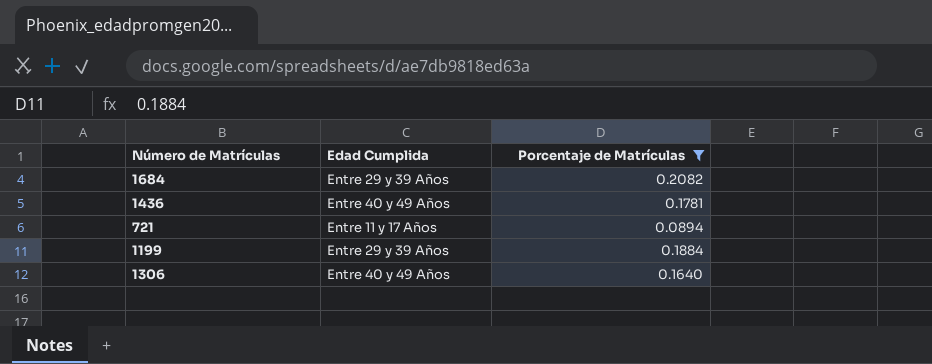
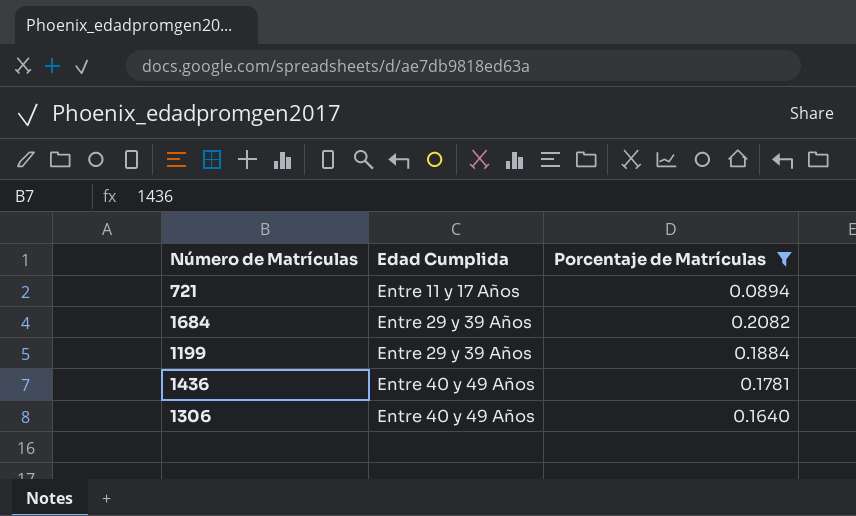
row order: none -> Edad Cumplida ascending

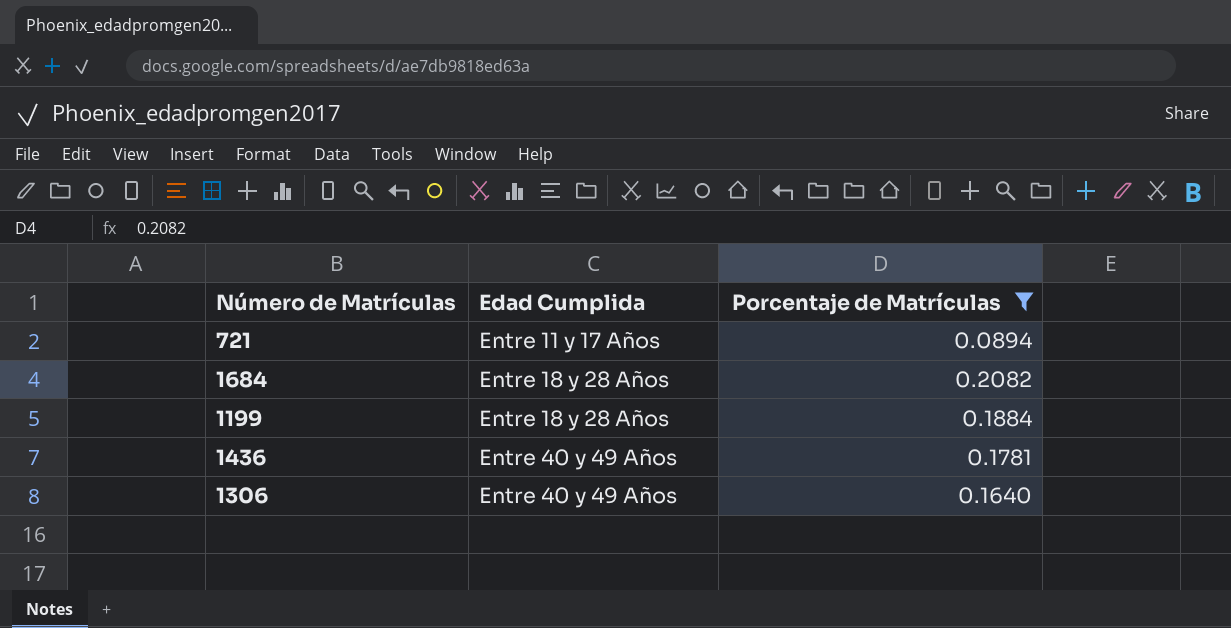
1684 | Edad Cumplida: Entre 29 y 39 Años -> Entre 18 y 28 Años
1199 | Edad Cumplida: Entre 29 y 39 Años -> Entre 18 y 28 Años

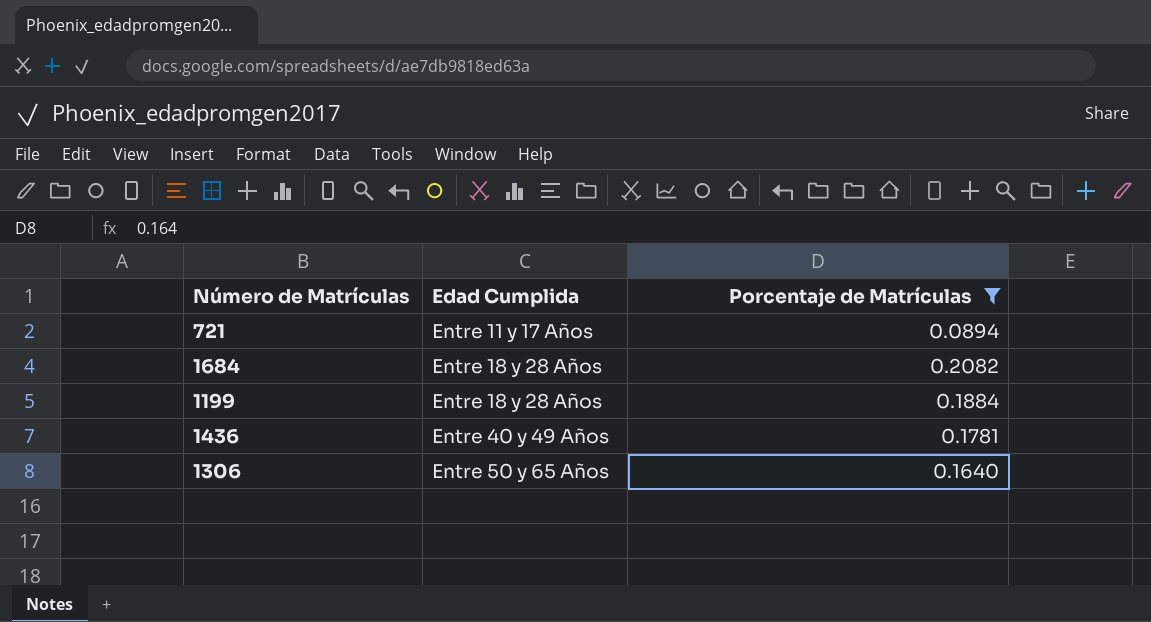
1306 | Edad Cumplida: Entre 40 y 49 Años -> Entre 50 y 65 Años

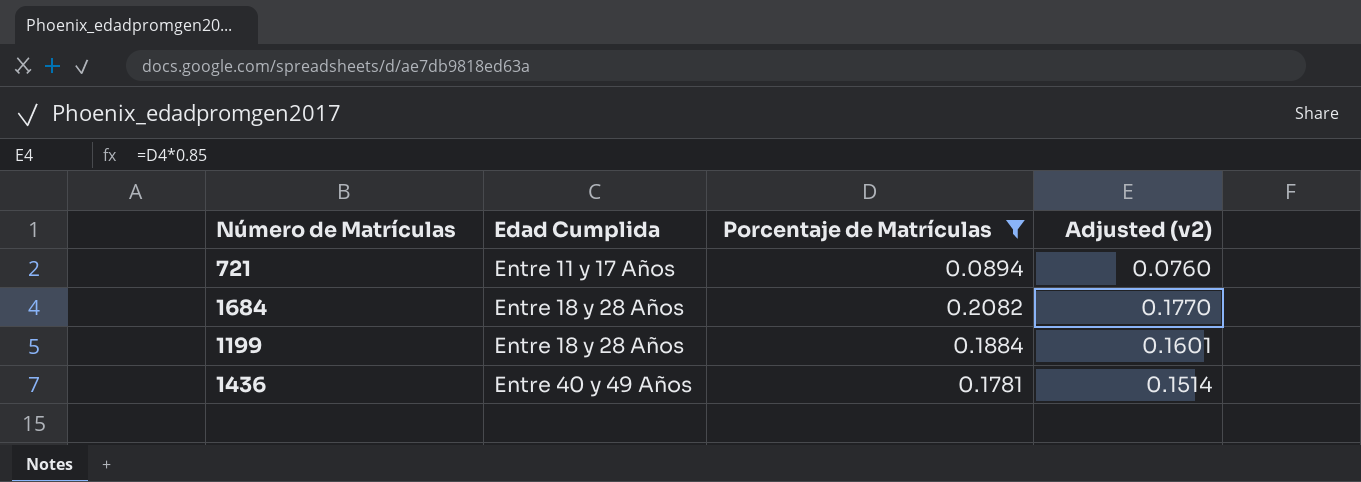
column Adjusted (v2) | formula: none -> [Porcentaje de Matrículas] * 0.85
row 1306: Entre 50 y 65 Años | 0.1640 -> none

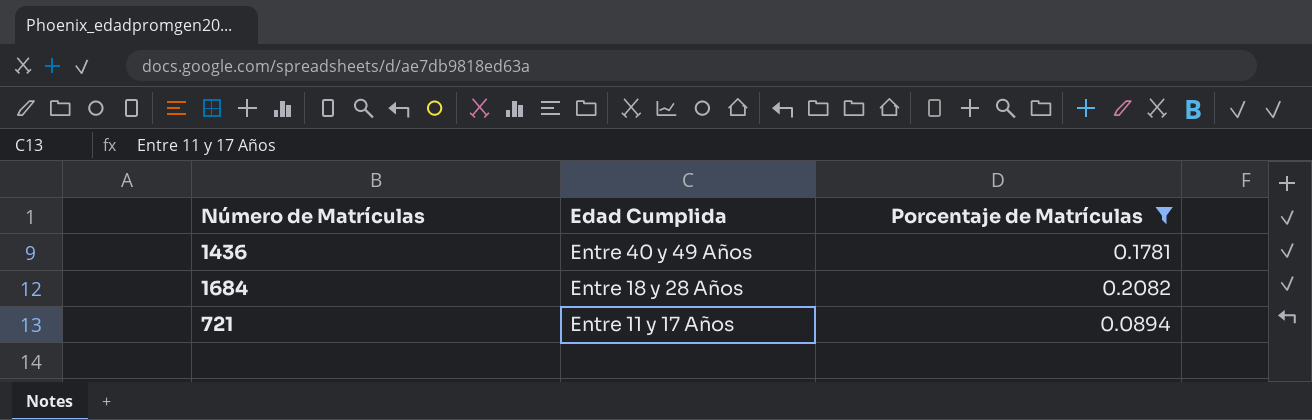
row order: Edad Cumplida ascending -> Edad Cumplida descending
column Adjusted (v2) | formula: [Porcentaje de Matrículas] * 0.85 -> none
row 1199: Entre 18 y 28 Años | 0.1884 | 0.1601 -> none

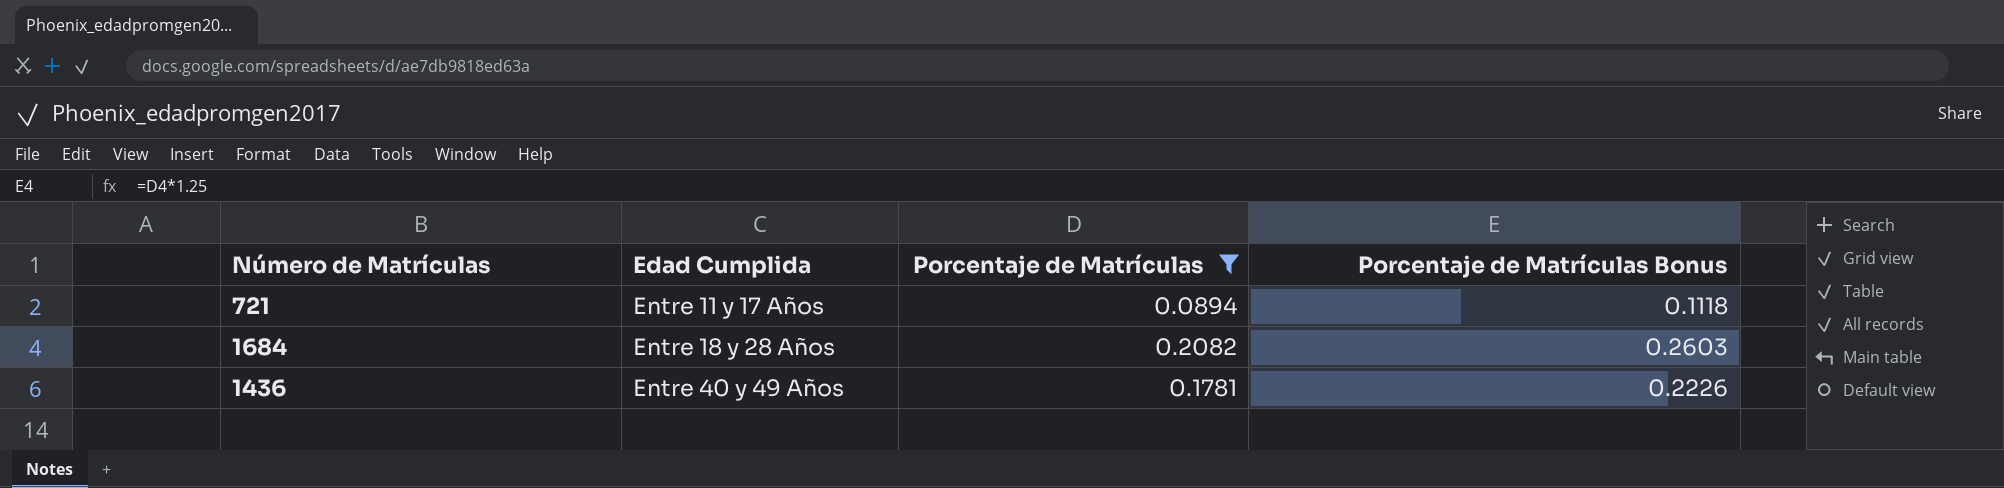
row order: Edad Cumplida descending -> Edad Cumplida ascending
column Porcentaje de Matrículas Bonus | formula: none -> [Porcentaje de Matrículas] * 1.25

